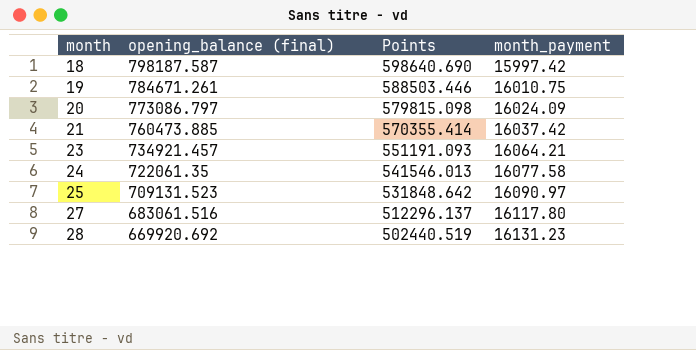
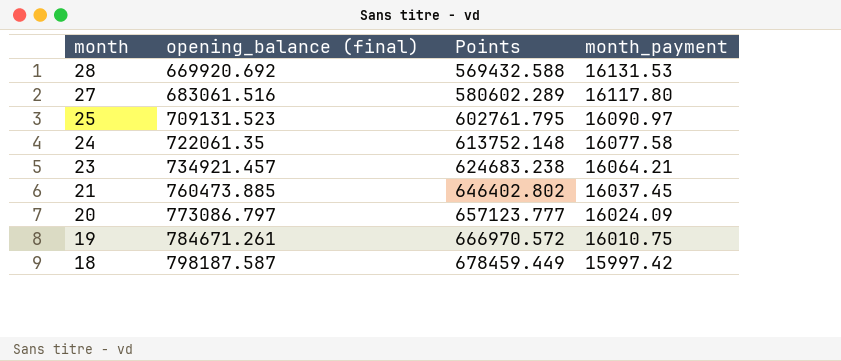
row order: month ascending -> month descending
column Points | formula: [opening_balance (final)] * 0.75 -> [opening_balance (final)] * 0.85
28 | month_payment: 16131.23 -> 16131.53
21 | month_payment: 16037.42 -> 16037.45

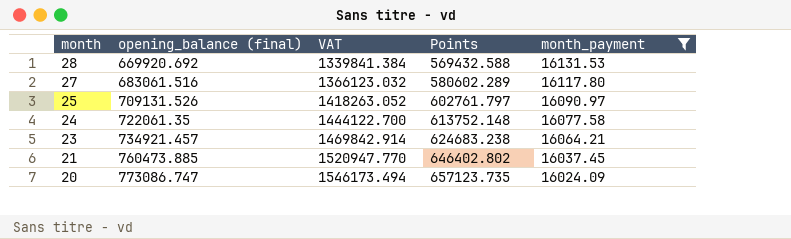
filter: none -> month_payment >= 16024.09
column VAT | formula: none -> [opening_balance (final)] * 2
25 | opening_balance (final): 709131.523 -> 709131.526
25 | Points: 602761.795 -> 602761.797
20 | opening_balance (final): 773086.797 -> 773086.747
20 | Points: 657123.777 -> 657123.735

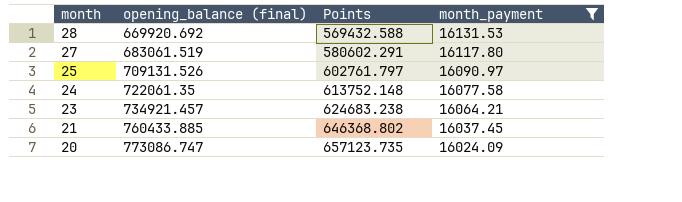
column VAT | formula: [opening_balance (final)] * 2 -> none
27 | opening_balance (final): 683061.516 -> 683061.519
27 | Points: 580602.289 -> 580602.291
21 | opening_balance (final): 760473.885 -> 760433.885
21 | Points: 646402.802 -> 646368.802

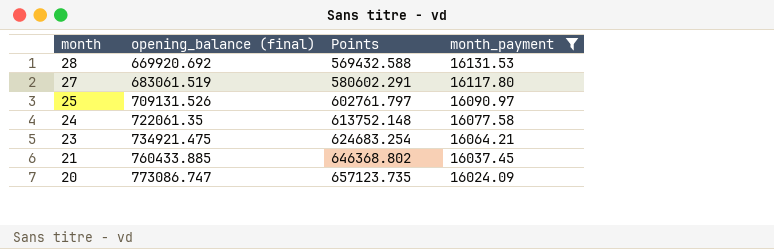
23 | opening_balance (final): 734921.457 -> 734921.475
23 | Points: 624683.238 -> 624683.254

